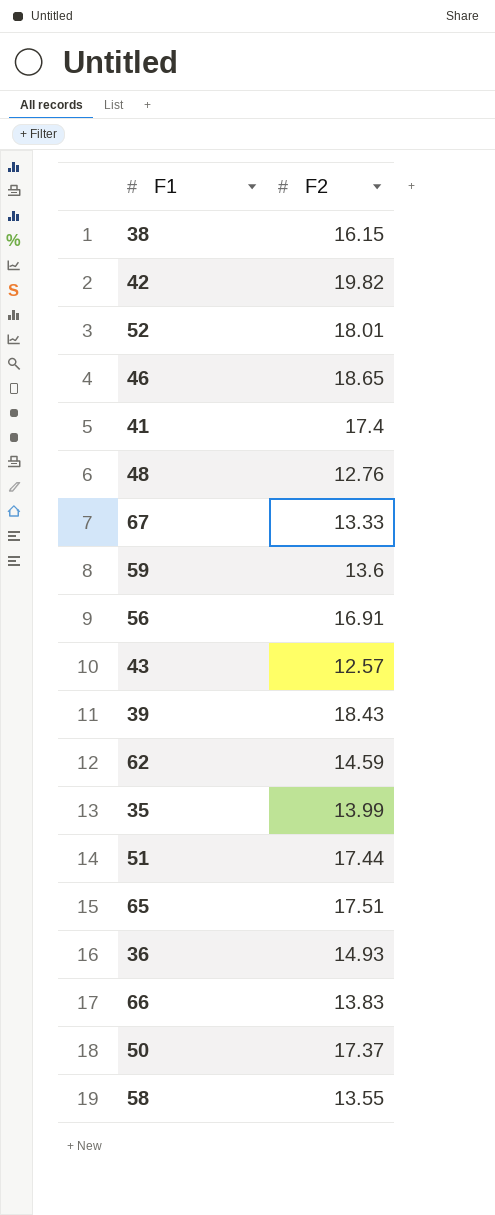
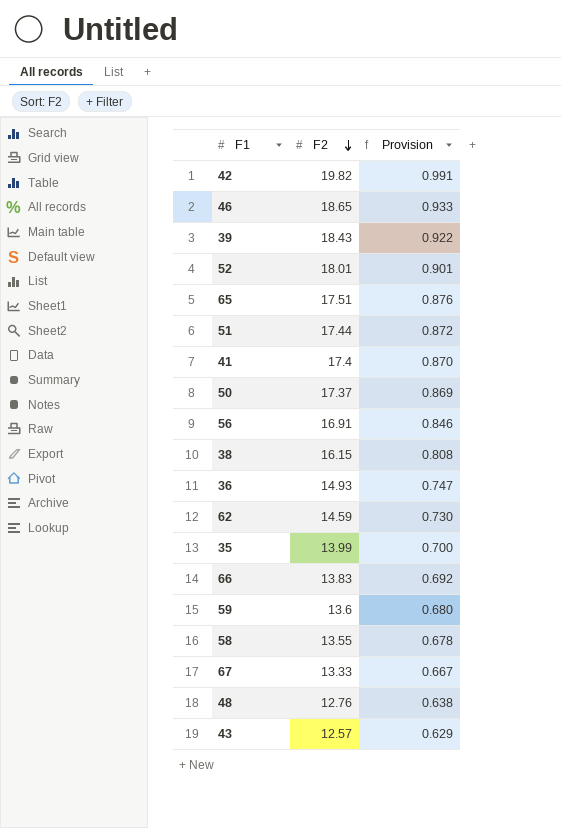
row order: none -> F2 descending
column Provision | formula: none -> [F2] * 0.05

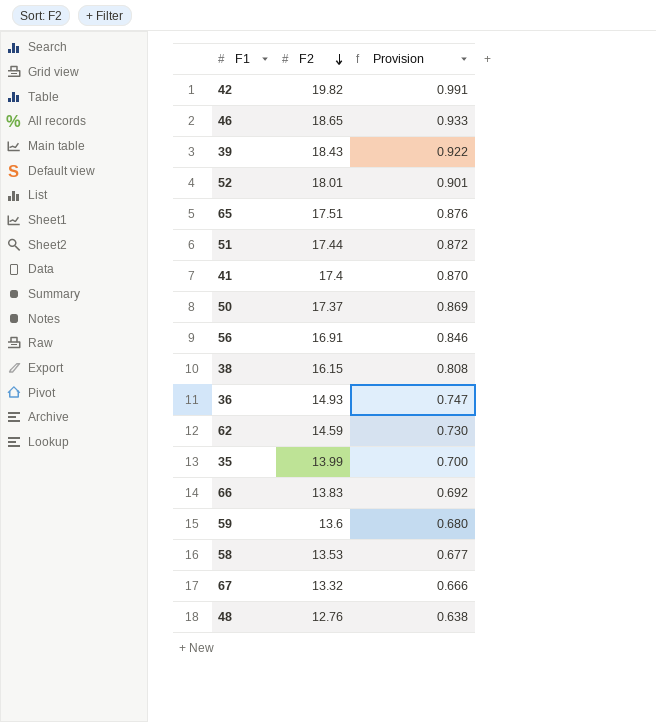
row 43: 12.57 | 0.629 -> none
58 | F2: 13.55 -> 13.53
58 | Provision: 0.678 -> 0.677
67 | F2: 13.33 -> 13.32
67 | Provision: 0.667 -> 0.666

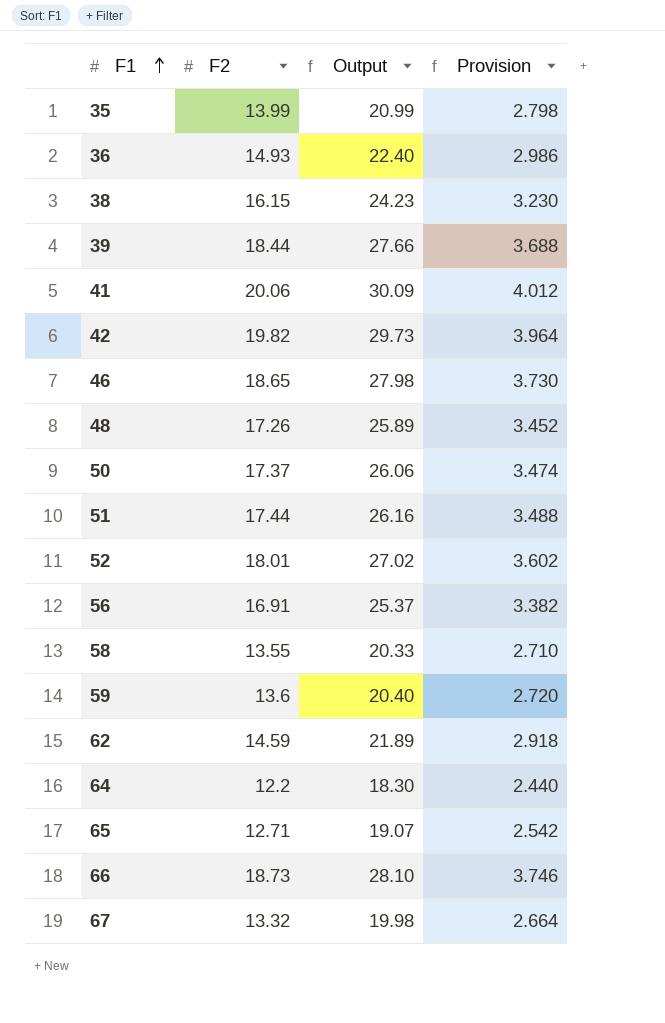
row order: F2 descending -> F1 ascending
column Output | formula: none -> [F2] * 1.5
column Provision | formula: [F2] * 0.05 -> [F2] * 0.2
39 | F2: 18.43 -> 18.44
41 | F2: 17.4 -> 20.06
48 | F2: 12.76 -> 17.26
58 | F2: 13.53 -> 13.55
row 64: none -> 12.2 | 18.30 | 2.440
65 | F2: 17.51 -> 12.71
66 | F2: 13.83 -> 18.73

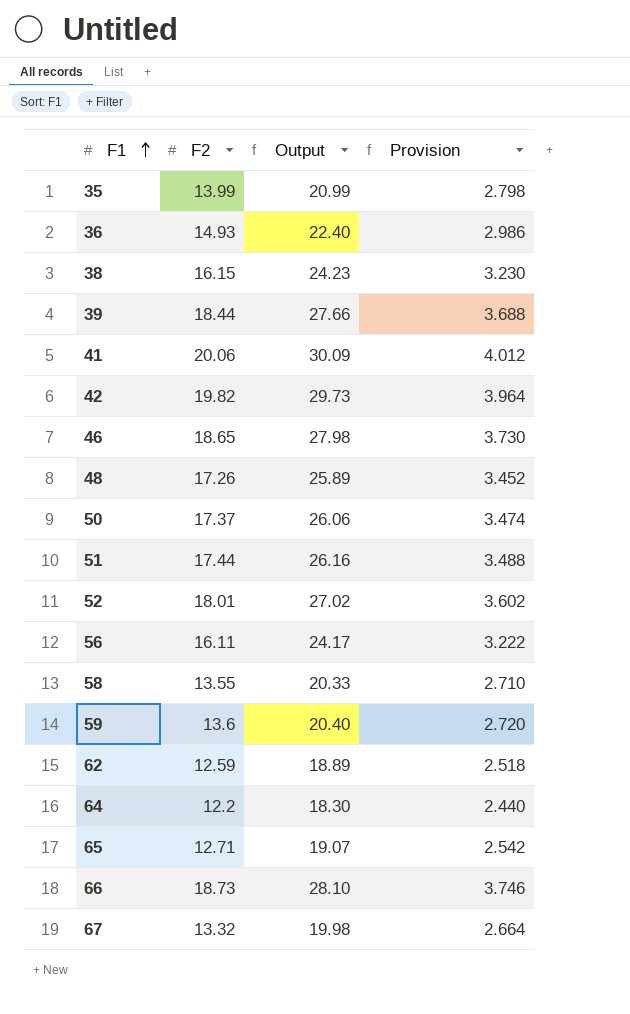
56 | F2: 16.91 -> 16.11
56 | Output: 25.37 -> 24.17
56 | Provision: 3.382 -> 3.222
62 | F2: 14.59 -> 12.59
62 | Output: 21.89 -> 18.89
62 | Provision: 2.918 -> 2.518

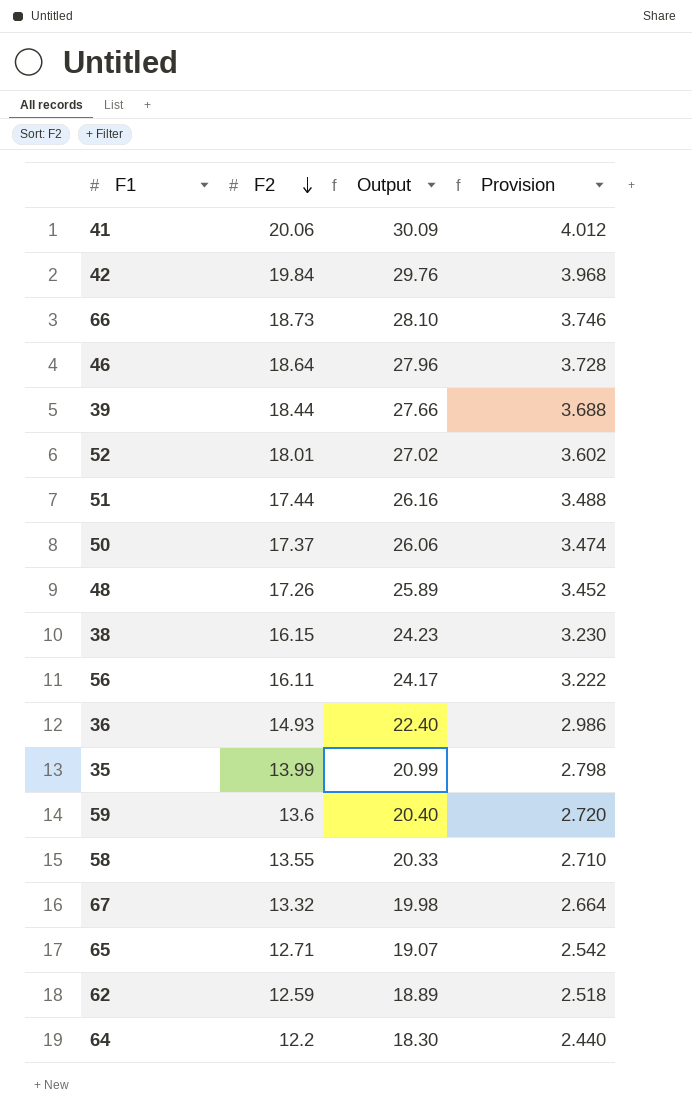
row order: F1 ascending -> F2 descending
42 | F2: 19.82 -> 19.84
42 | Output: 29.73 -> 29.76
42 | Provision: 3.964 -> 3.968
46 | F2: 18.65 -> 18.64
46 | Output: 27.98 -> 27.96
46 | Provision: 3.730 -> 3.728

